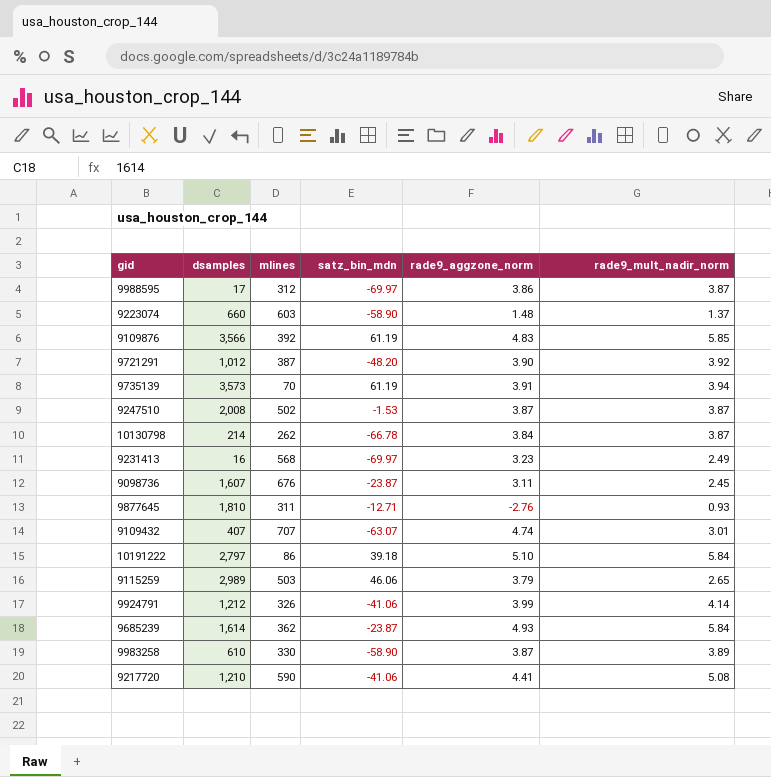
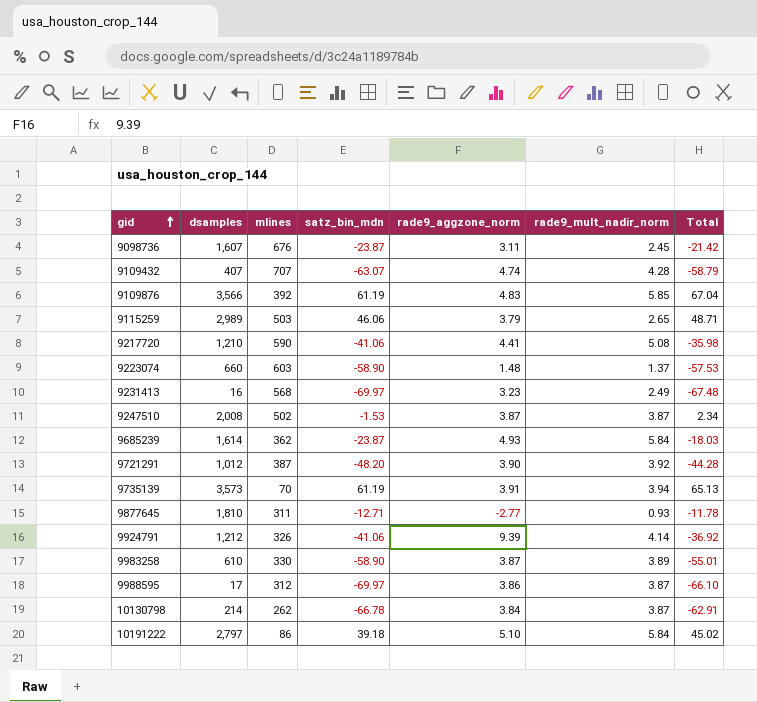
row order: none -> gid ascending
column Total | formula: none -> [satz_bin_mdn] + [rade9_mult_nadir_norm]
9109432 | rade9_mult_nadir_norm: 3.01 -> 4.28
9877645 | rade9_aggzone_norm: -2.76 -> -2.77
9924791 | rade9_aggzone_norm: 3.99 -> 9.39

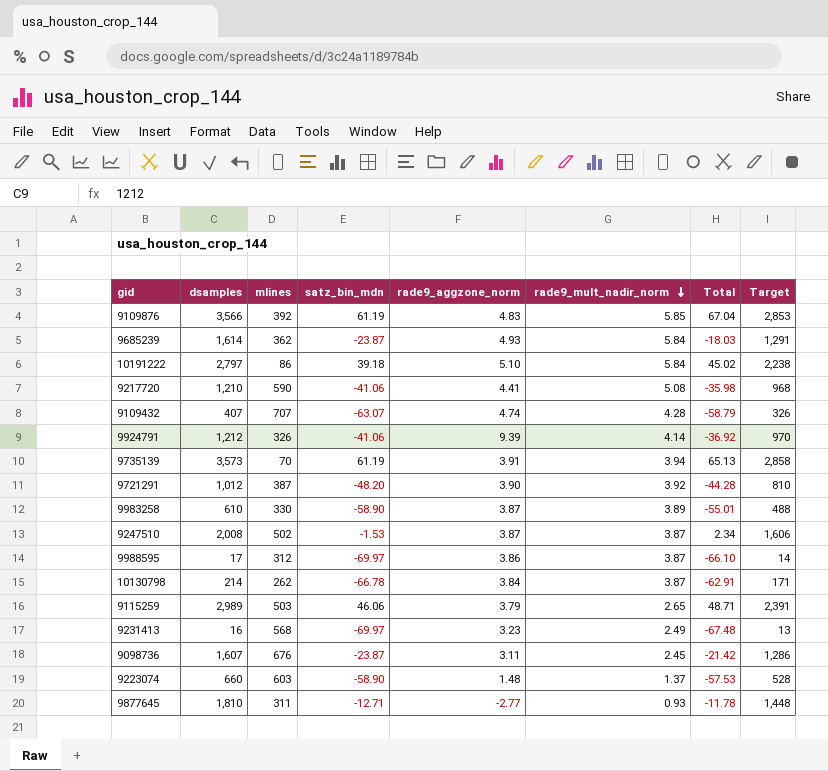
row order: gid ascending -> rade9_mult_nadir_norm descending
column Target | formula: none -> [dsamples] * 0.8

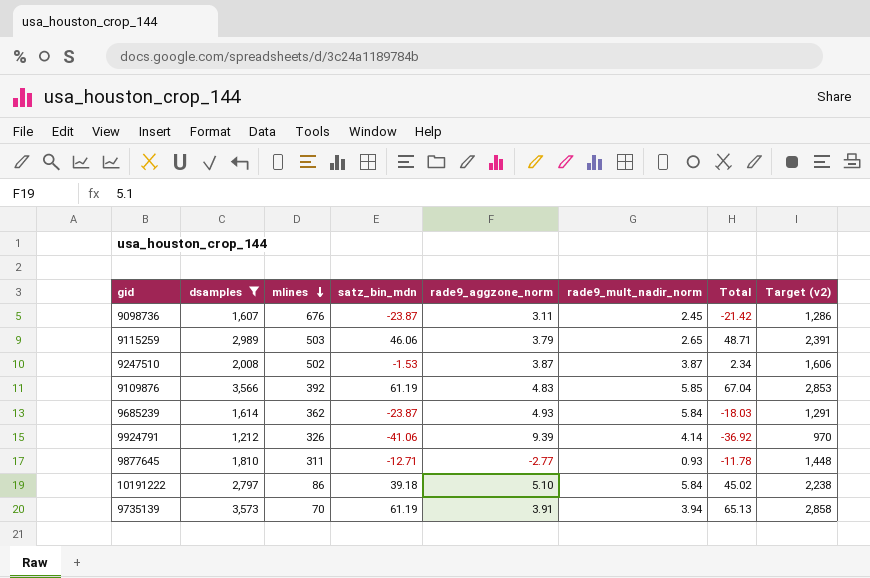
filter: none -> dsamples >= 1,212
row order: rade9_mult_nadir_norm descending -> mlines descending
column name: Target -> Target (v2)

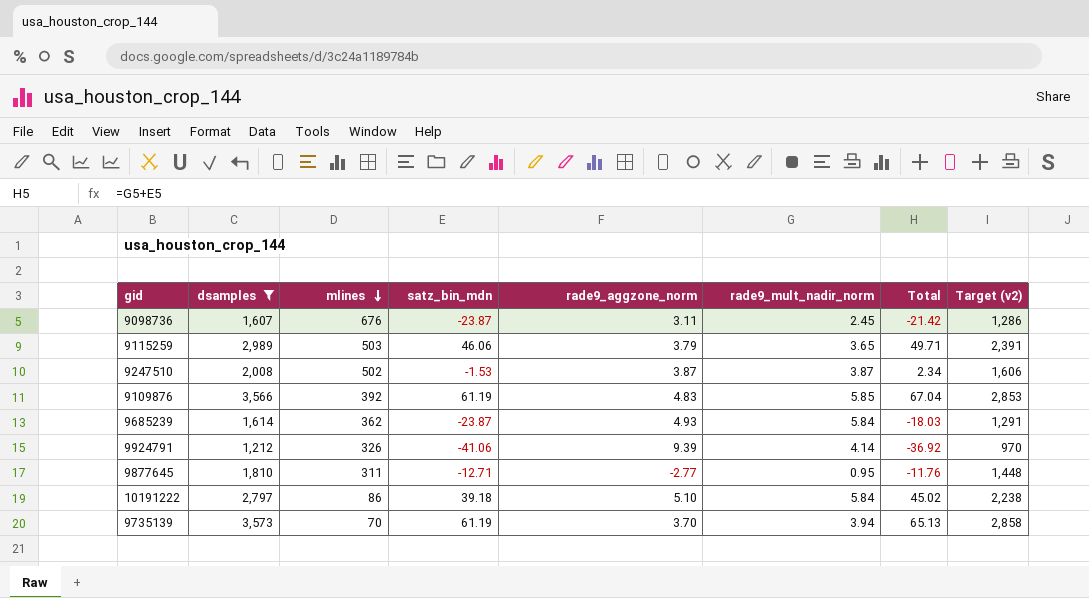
9115259 | rade9_mult_nadir_norm: 2.65 -> 3.65
9115259 | Total: 48.71 -> 49.71
9877645 | rade9_mult_nadir_norm: 0.93 -> 0.95
9877645 | Total: -11.78 -> -11.76
9735139 | rade9_aggzone_norm: 3.91 -> 3.70

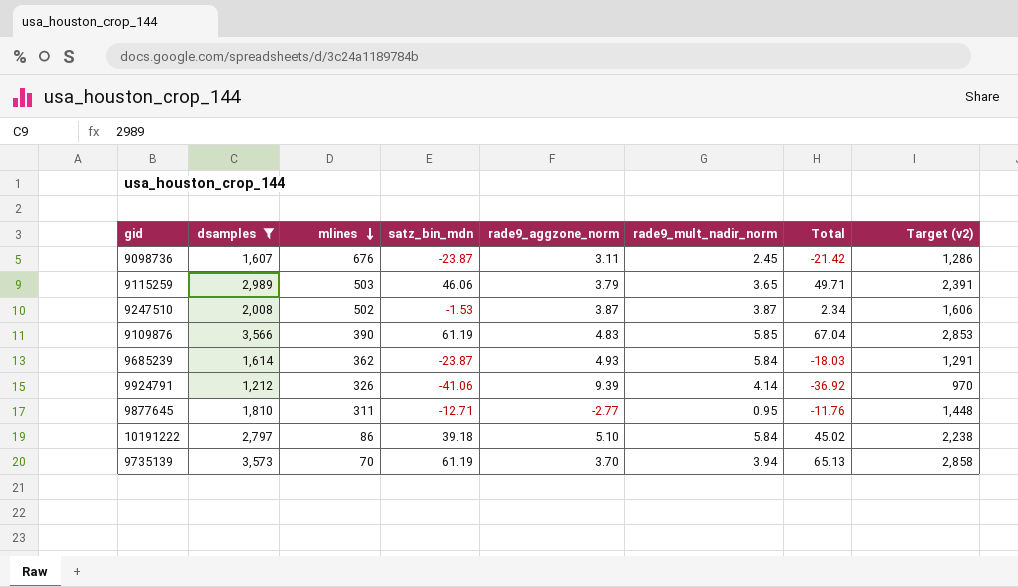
9109876 | mlines: 392 -> 390

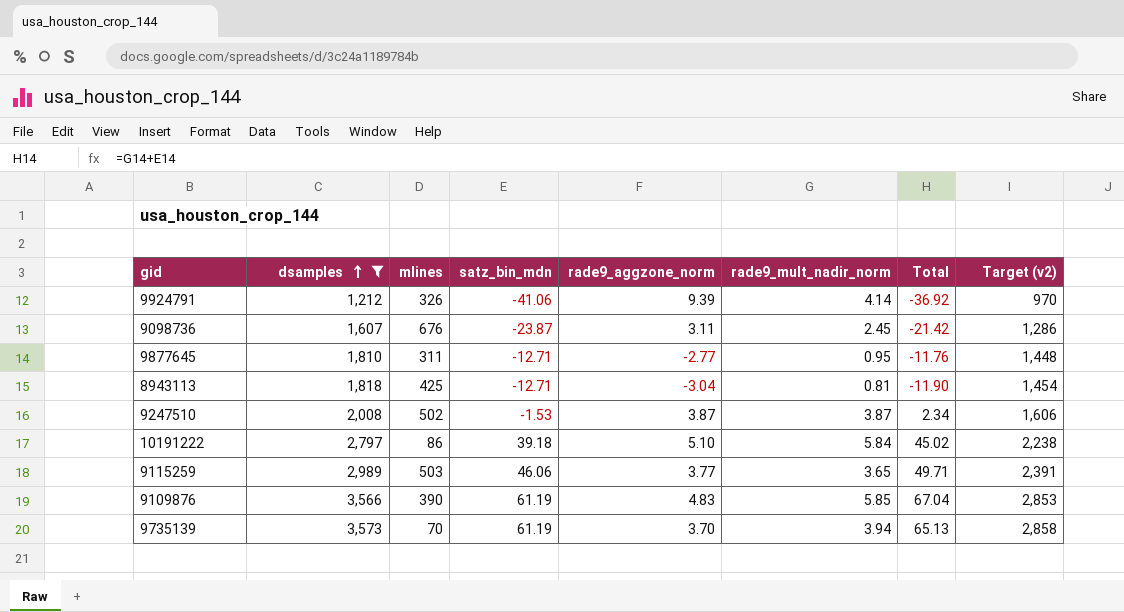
row order: mlines descending -> dsamples ascending
row 9685239: 1,614 | 362 | -23.87 | 4.93 | 5.84 | -18.03 | 1,291 -> none
row 8943113: none -> 1,818 | 425 | -12.71 | -3.04 | 0.81 | -11.90 | 1,454
9115259 | rade9_aggzone_norm: 3.79 -> 3.77

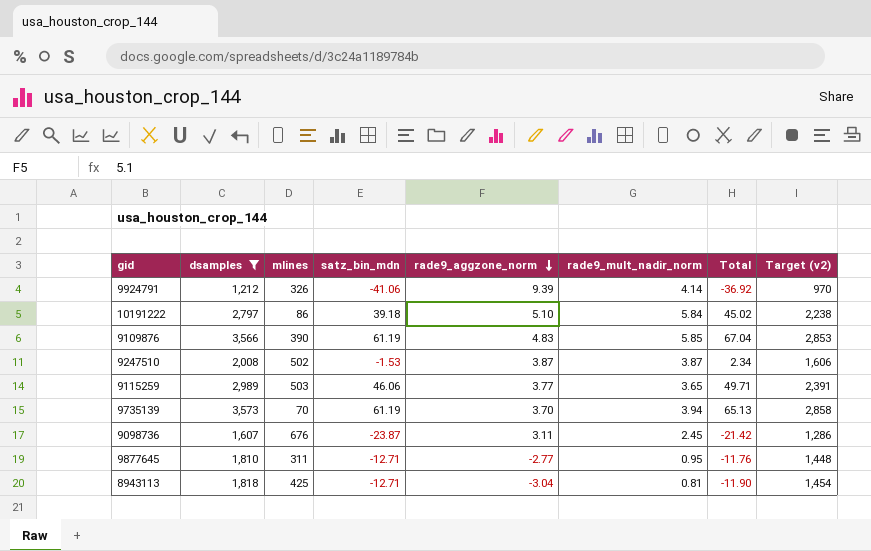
row order: dsamples ascending -> rade9_aggzone_norm descending

